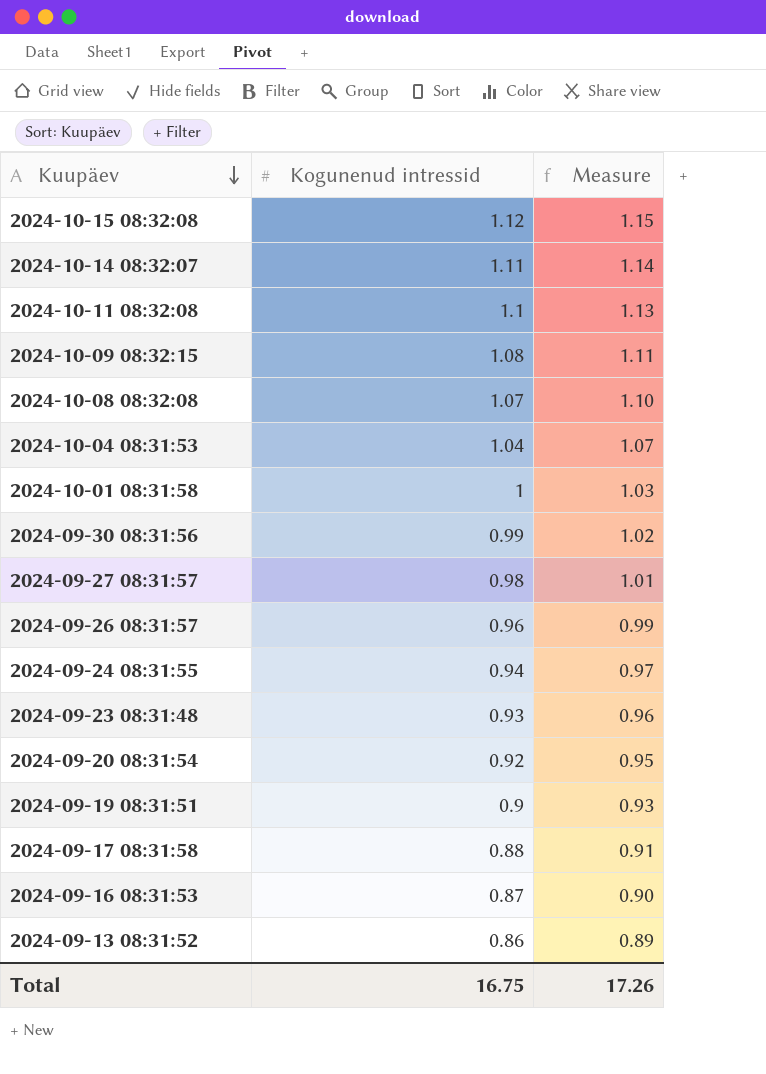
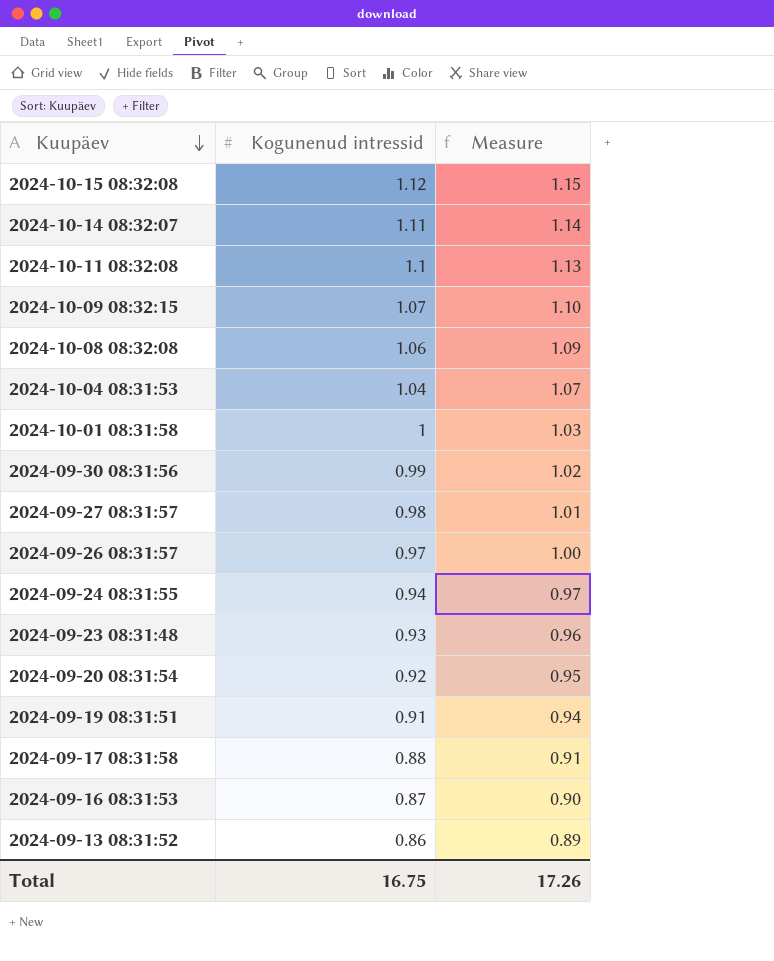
2024-10-09 08:32:15 | Kogunenud intressid: 1.08 -> 1.07
2024-10-09 08:32:15 | Measure: 1.11 -> 1.10
2024-10-08 08:32:08 | Kogunenud intressid: 1.07 -> 1.06
2024-10-08 08:32:08 | Measure: 1.10 -> 1.09
2024-09-26 08:31:57 | Kogunenud intressid: 0.96 -> 0.97
2024-09-26 08:31:57 | Measure: 0.99 -> 1.00
2024-09-19 08:31:51 | Kogunenud intressid: 0.9 -> 0.91
2024-09-19 08:31:51 | Measure: 0.93 -> 0.94

